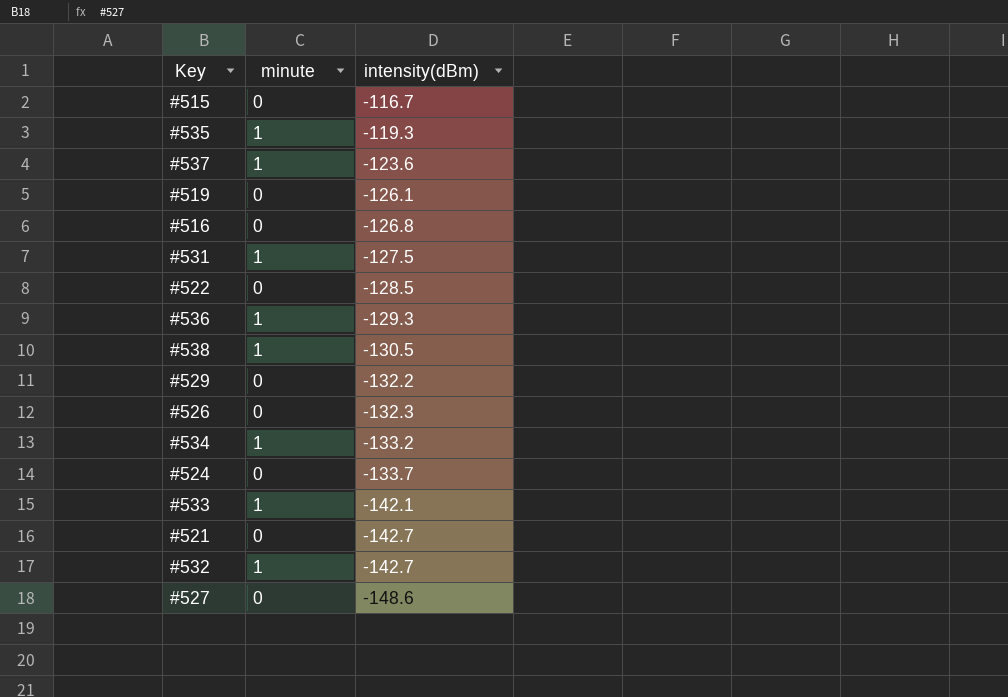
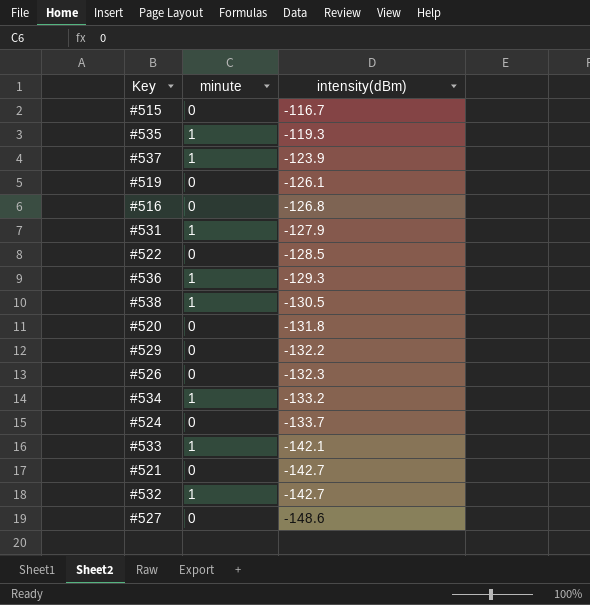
#537 | intensity(dBm): -123.6 -> -123.9
#531 | intensity(dBm): -127.5 -> -127.9
row #520: none -> 0 | -131.8

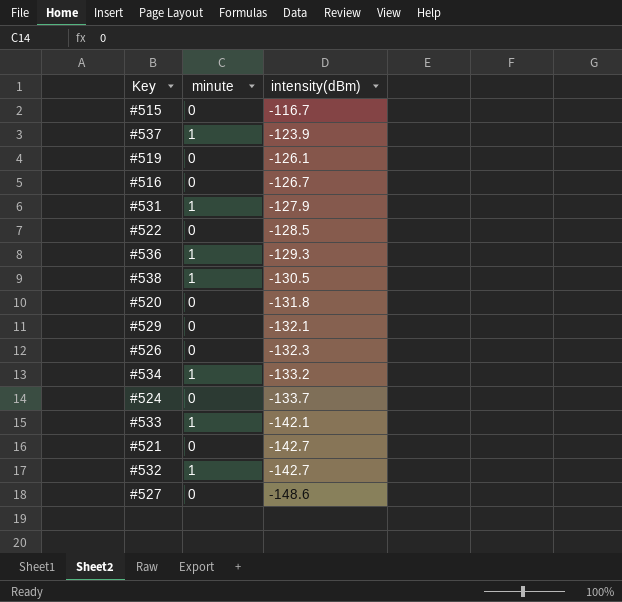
row #535: 1 | -119.3 -> none
#516 | intensity(dBm): -126.8 -> -126.7
#529 | intensity(dBm): -132.2 -> -132.1

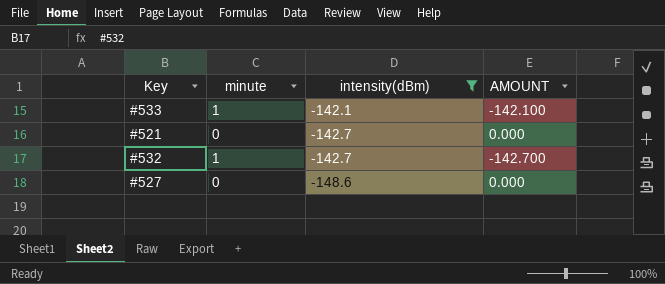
filter: none -> intensity(dBm) <= -142.1
column AMOUNT | formula: none -> [minute] * [intensity(dBm)]

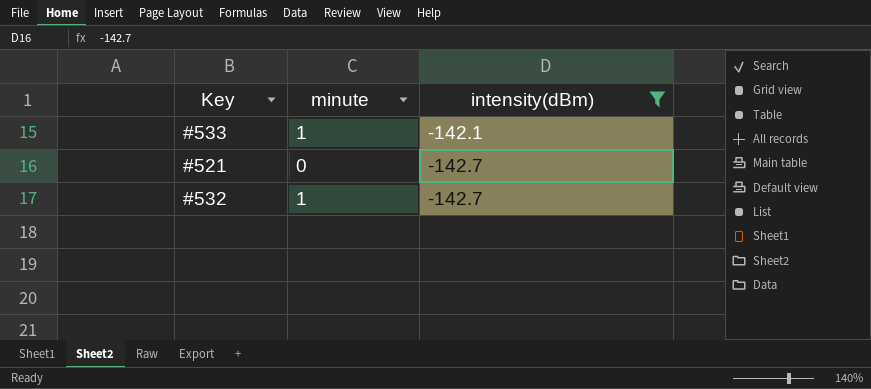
column AMOUNT | formula: [minute] * [intensity(dBm)] -> none
row #527: 0 | -148.6 | 0.000 -> none

